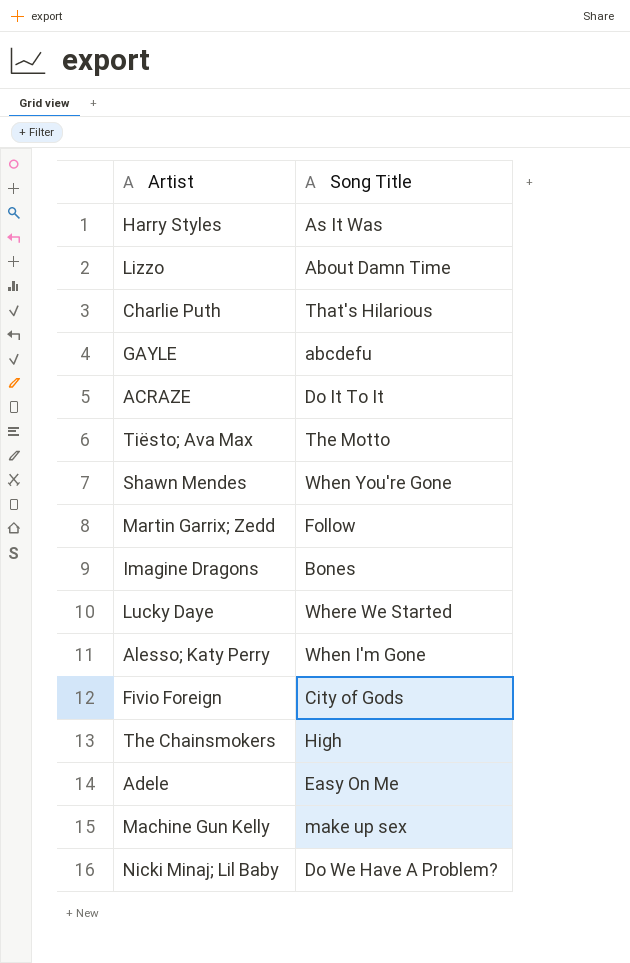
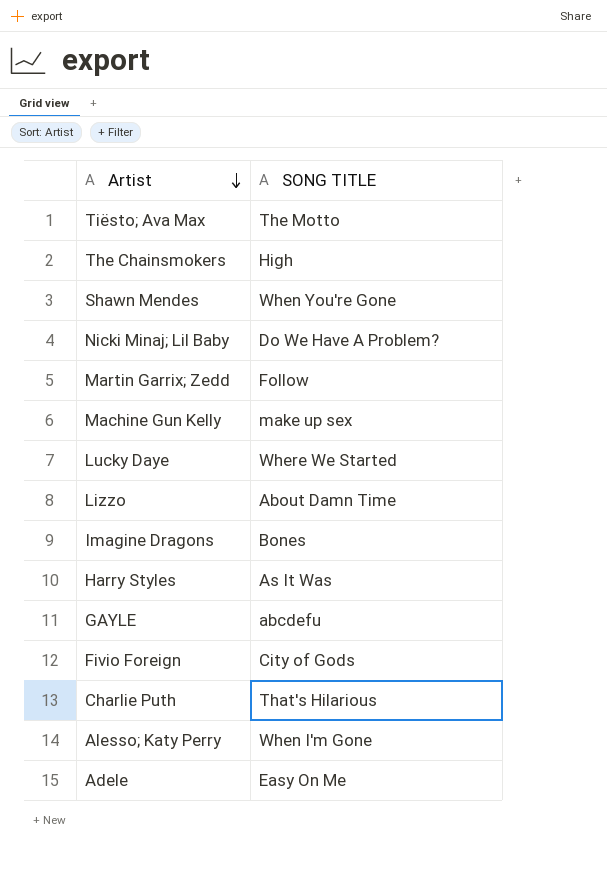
row order: none -> Artist descending
column name: Song Title -> SONG TITLE
row ACRAZE: Do It To It -> none

